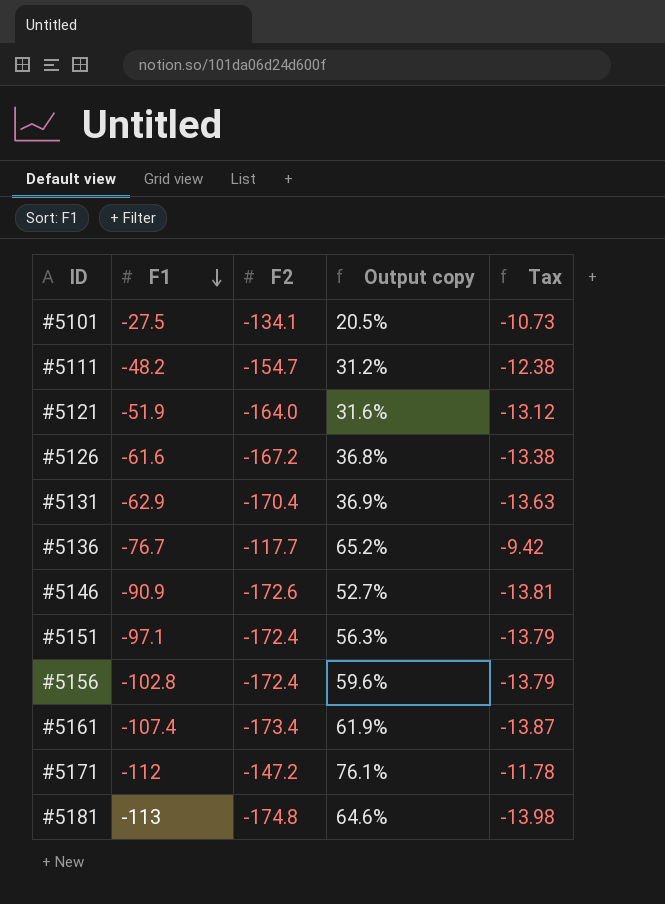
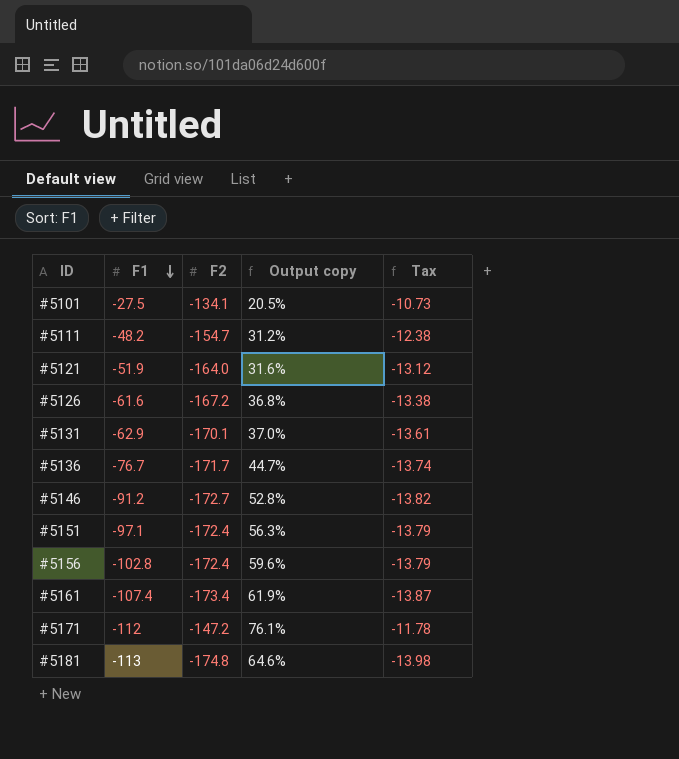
#5131 | F2: -170.4 -> -170.1
#5131 | Output copy: 36.9% -> 37.0%
#5131 | Tax: -13.63 -> -13.61
#5136 | F2: -117.7 -> -171.7
#5136 | Output copy: 65.2% -> 44.7%
#5136 | Tax: -9.42 -> -13.74
#5146 | F1: -90.9 -> -91.2
#5146 | F2: -172.6 -> -172.7
#5146 | Output copy: 52.7% -> 52.8%
#5146 | Tax: -13.81 -> -13.82

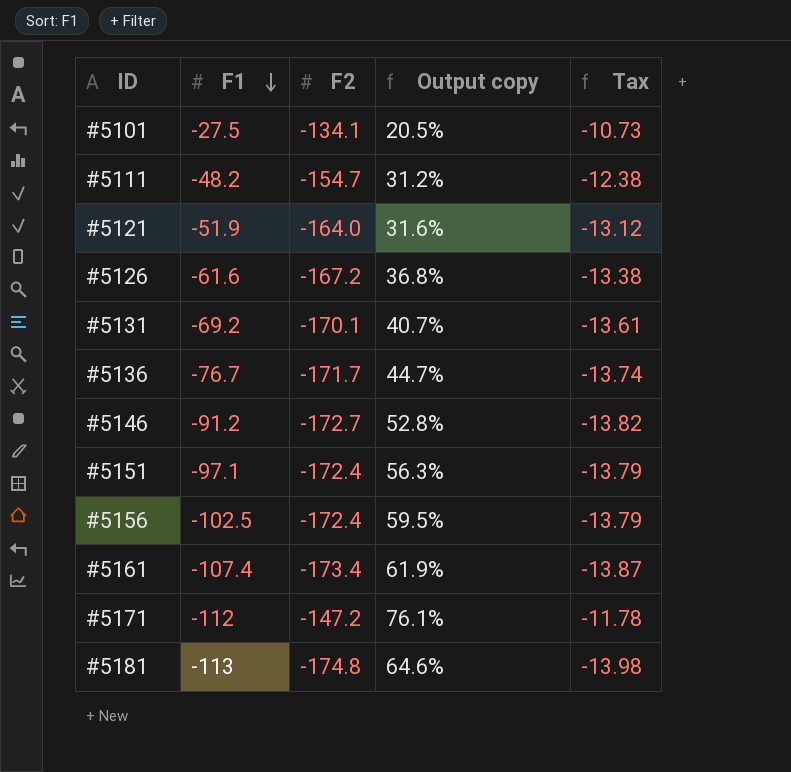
#5131 | F1: -62.9 -> -69.2
#5131 | Output copy: 37.0% -> 40.7%
#5156 | F1: -102.8 -> -102.5
#5156 | Output copy: 59.6% -> 59.5%

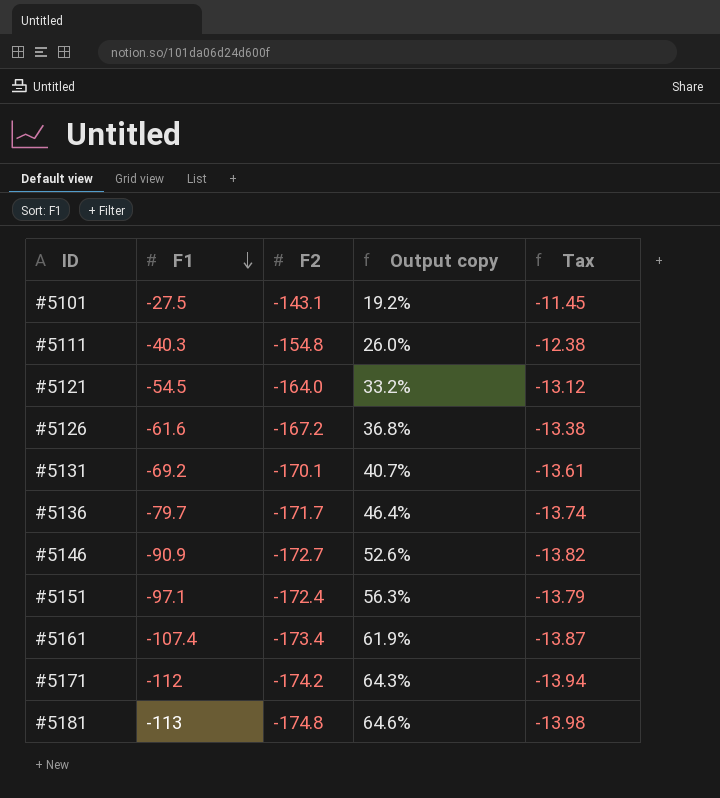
row #5156: -102.5 | -172.4 | 59.5% | -13.79 -> none
#5101 | F2: -134.1 -> -143.1
#5101 | Output copy: 20.5% -> 19.2%
#5101 | Tax: -10.73 -> -11.45
#5111 | F1: -48.2 -> -40.3
#5111 | F2: -154.7 -> -154.8
#5111 | Output copy: 31.2% -> 26.0%
#5121 | F1: -51.9 -> -54.5
#5121 | Output copy: 31.6% -> 33.2%
#5136 | F1: -76.7 -> -79.7
#5136 | Output copy: 44.7% -> 46.4%
#5146 | F1: -91.2 -> -90.9
#5146 | Output copy: 52.8% -> 52.6%
#5171 | F2: -147.2 -> -174.2
#5171 | Output copy: 76.1% -> 64.3%
#5171 | Tax: -11.78 -> -13.94

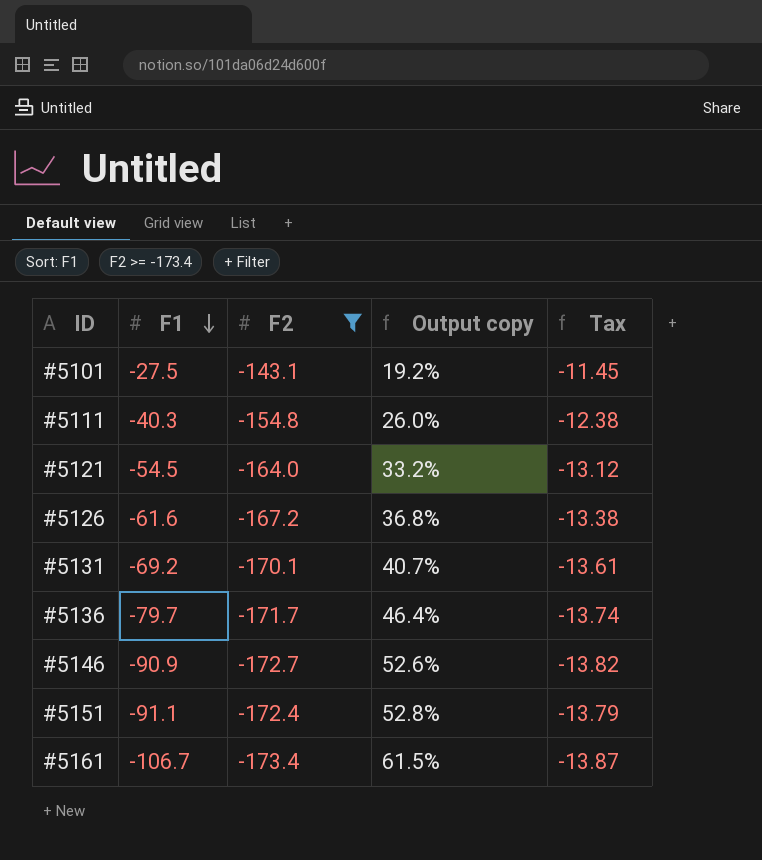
filter: none -> F2 >= -173.4
#5151 | F1: -97.1 -> -91.1
#5151 | Output copy: 56.3% -> 52.8%
#5161 | F1: -107.4 -> -106.7
#5161 | Output copy: 61.9% -> 61.5%

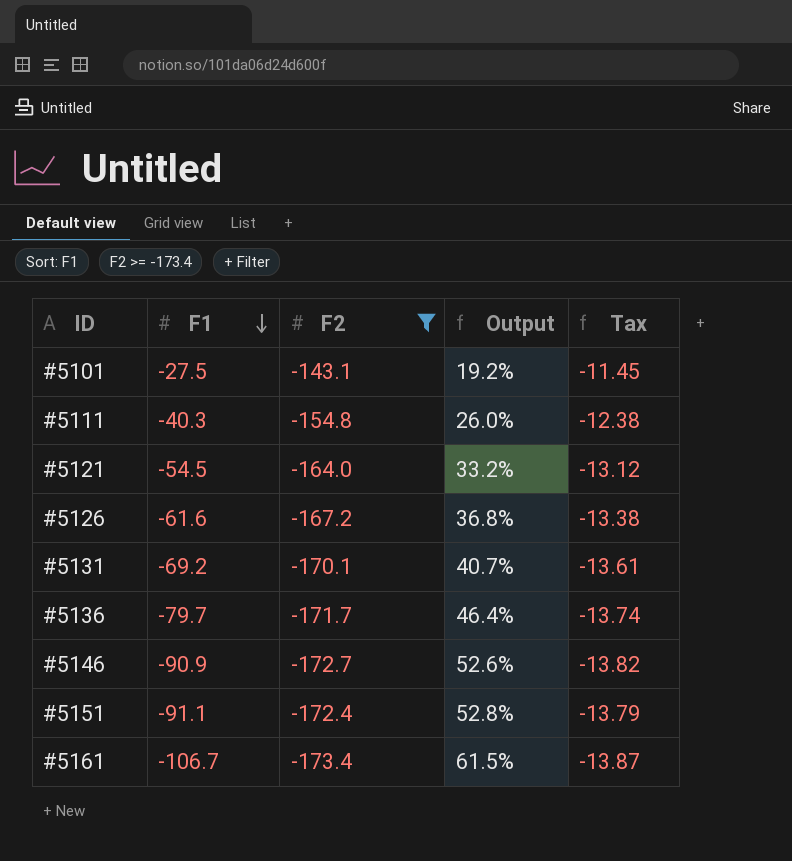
column name: Output copy -> Output

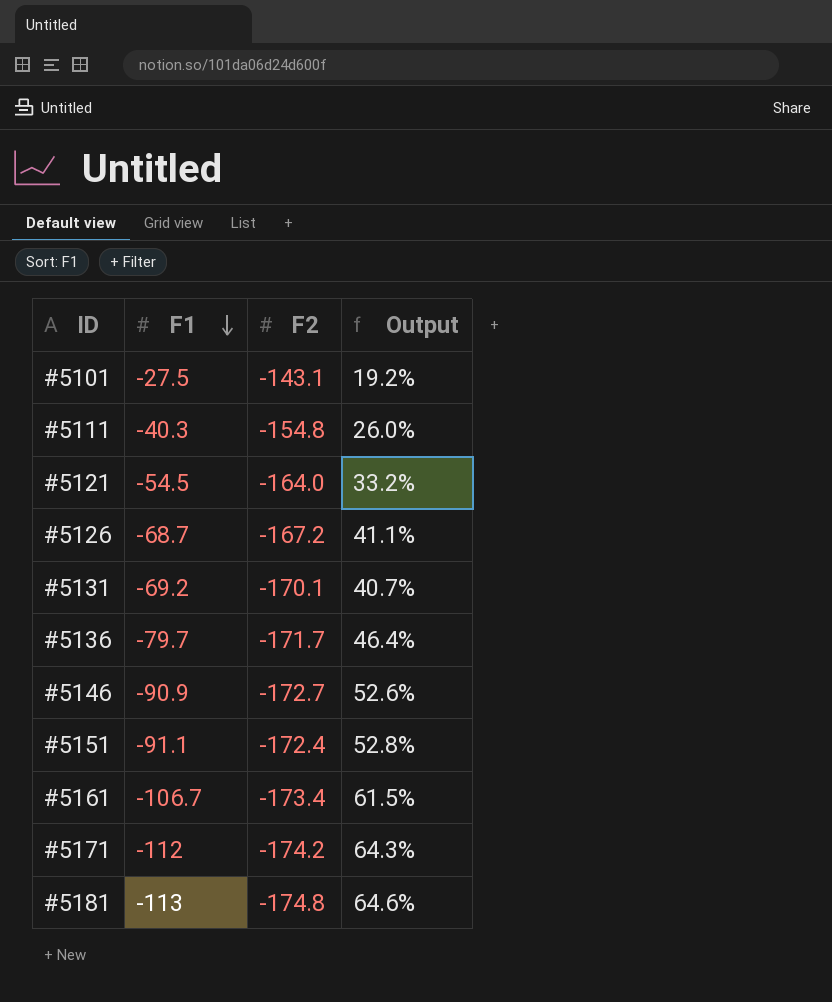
filter: F2 >= -173.4 -> none
column Tax | formula: [F2] * 0.08 -> none
#5126 | F1: -61.6 -> -68.7
#5126 | Output: 36.8% -> 41.1%

